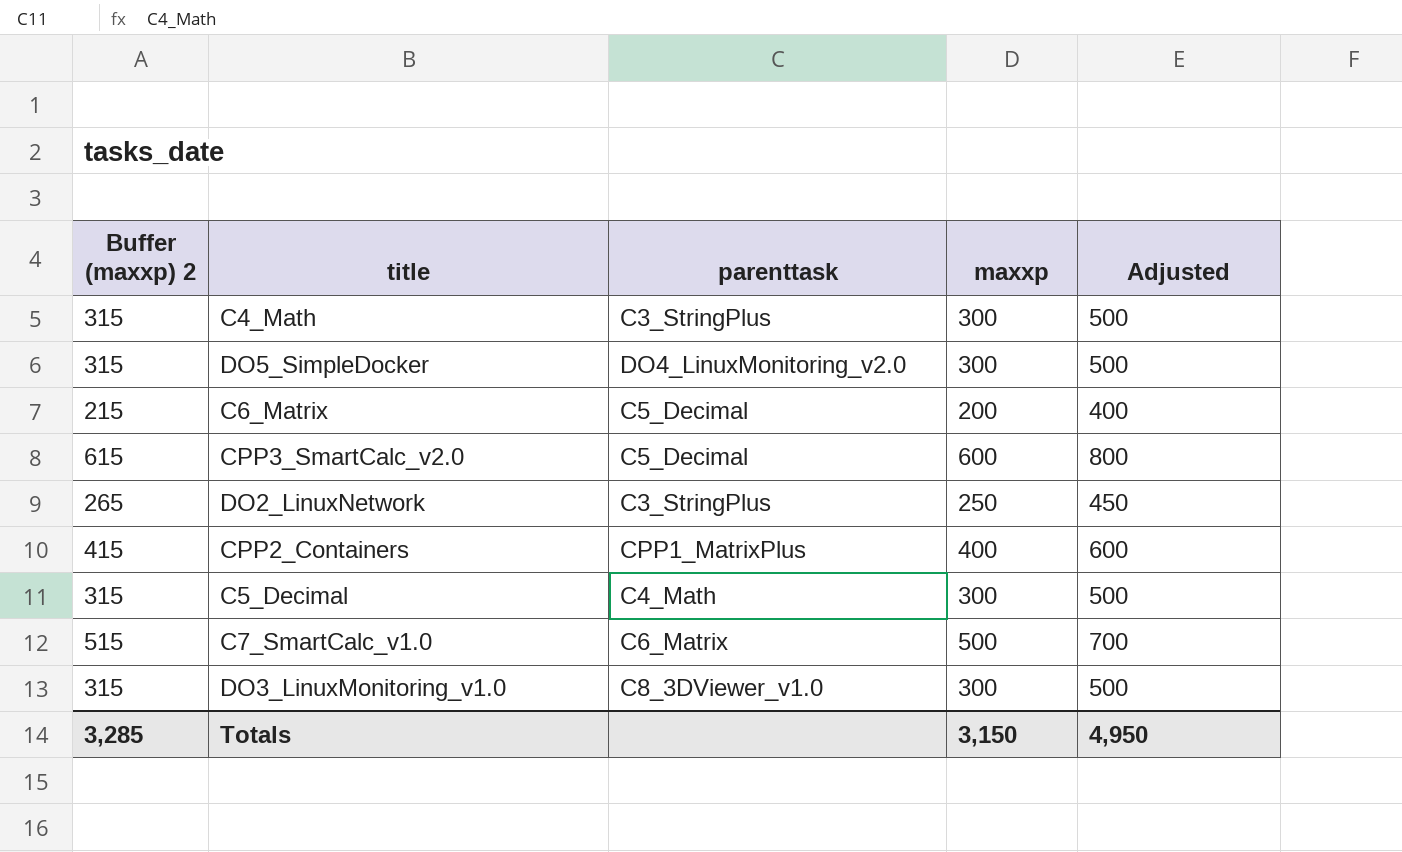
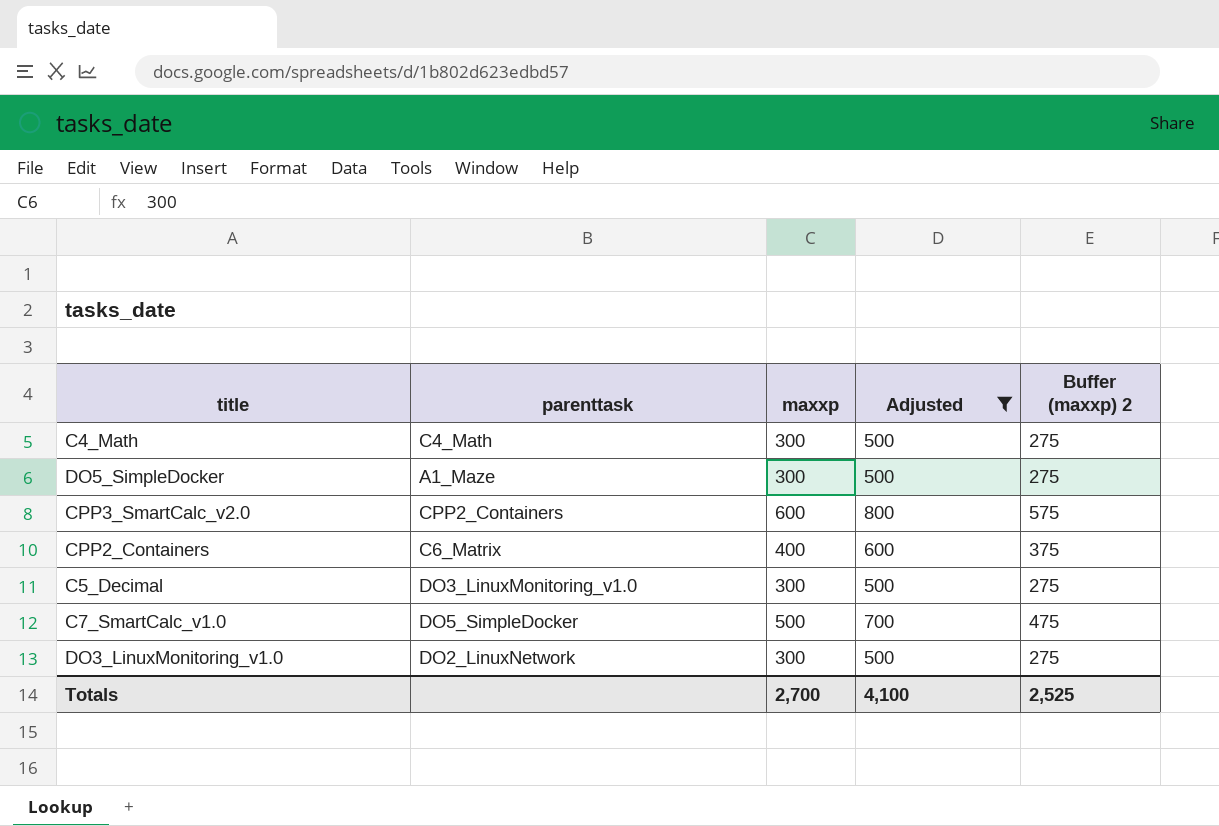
filter: none -> Adjusted >= 500
column Buffer (maxxp) 2 | formula: [maxxp] + 15 -> [maxxp] - 25
column Buffer (maxxp) 2 | position: 1 -> 5
C4_Math | parenttask: C3_StringPlus -> C4_Math
DO5_SimpleDocker | parenttask: DO4_LinuxMonitoring_v2.0 -> A1_Maze
CPP3_SmartCalc_v2.0 | parenttask: C5_Decimal -> CPP2_Containers
CPP2_Containers | parenttask: CPP1_MatrixPlus -> C6_Matrix
C5_Decimal | parenttask: C4_Math -> DO3_LinuxMonitoring_v1.0
C7_SmartCalc_v1.0 | parenttask: C6_Matrix -> DO5_SimpleDocker
DO3_LinuxMonitoring_v1.0 | parenttask: C8_3DViewer_v1.0 -> DO2_LinuxNetwork
Totals | maxxp: 3,150 -> 2,700
Totals | Adjusted: 4,950 -> 4,100
Totals | Buffer (maxxp) 2: 3,285 -> 2,525

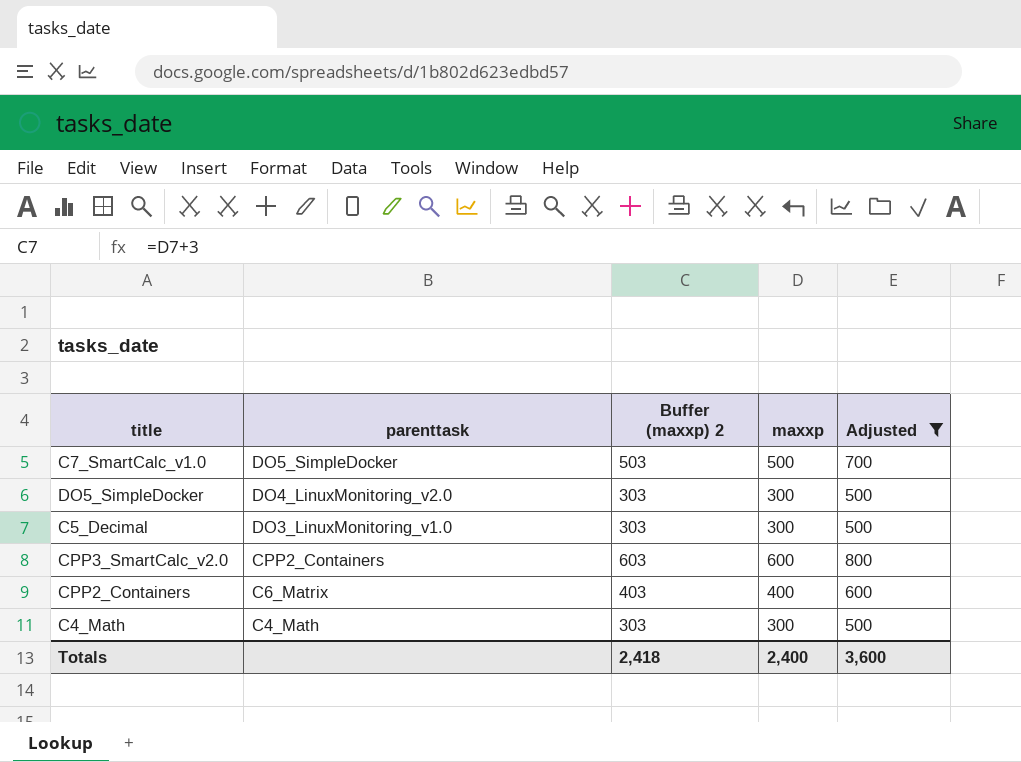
row order: none -> parenttask descending
column Buffer (maxxp) 2 | formula: [maxxp] - 25 -> [maxxp] + 3
column Buffer (maxxp) 2 | position: 5 -> 3
row DO3_LinuxMonitoring_v1.0: DO2_LinuxNetwork | 300 | 500 | 275 -> none
DO5_SimpleDocker | parenttask: A1_Maze -> DO4_LinuxMonitoring_v2.0
Totals | Buffer (maxxp) 2: 2,525 -> 2,418
Totals | maxxp: 2,700 -> 2,400
Totals | Adjusted: 4,100 -> 3,600

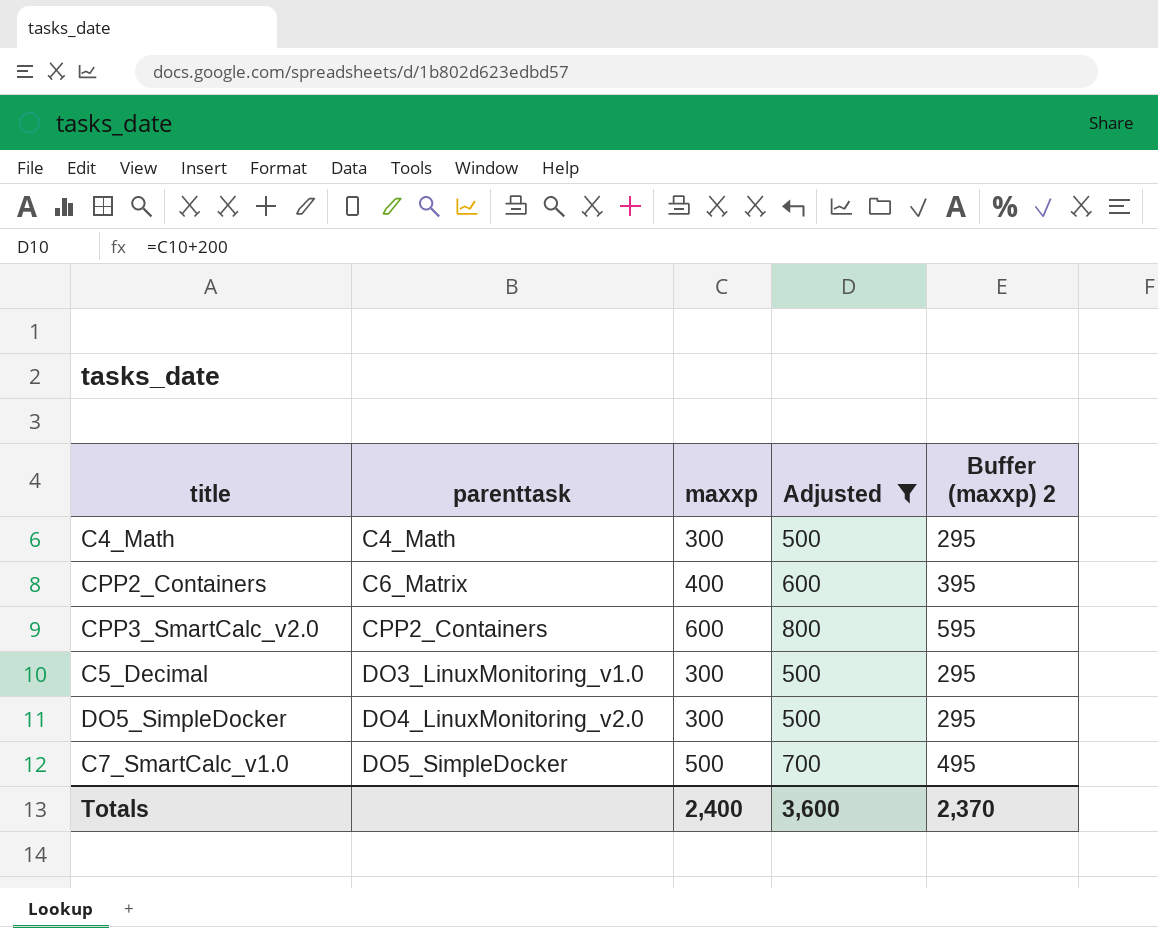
row order: parenttask descending -> parenttask ascending
column Buffer (maxxp) 2 | formula: [maxxp] + 3 -> [maxxp] - 5
column Buffer (maxxp) 2 | position: 3 -> 5
Totals | Buffer (maxxp) 2: 2,418 -> 2,370

